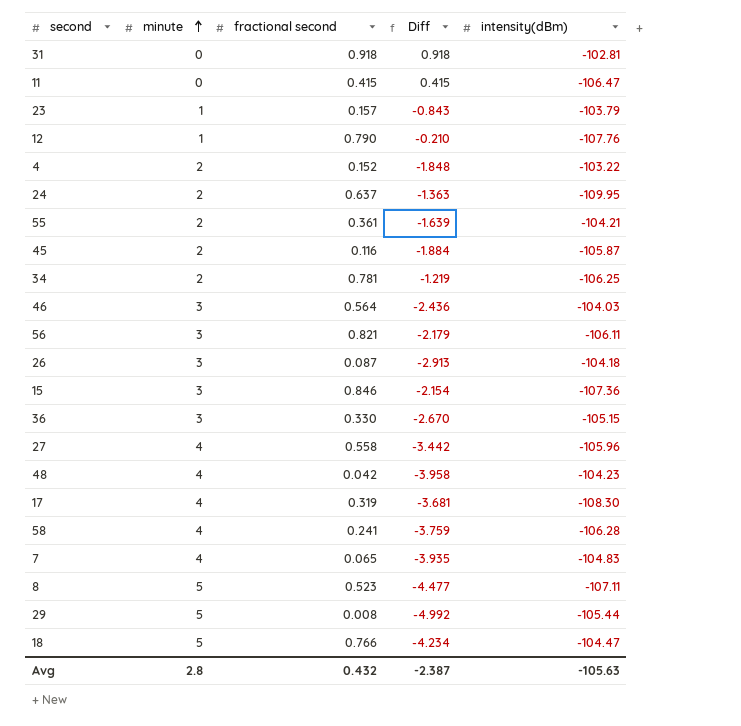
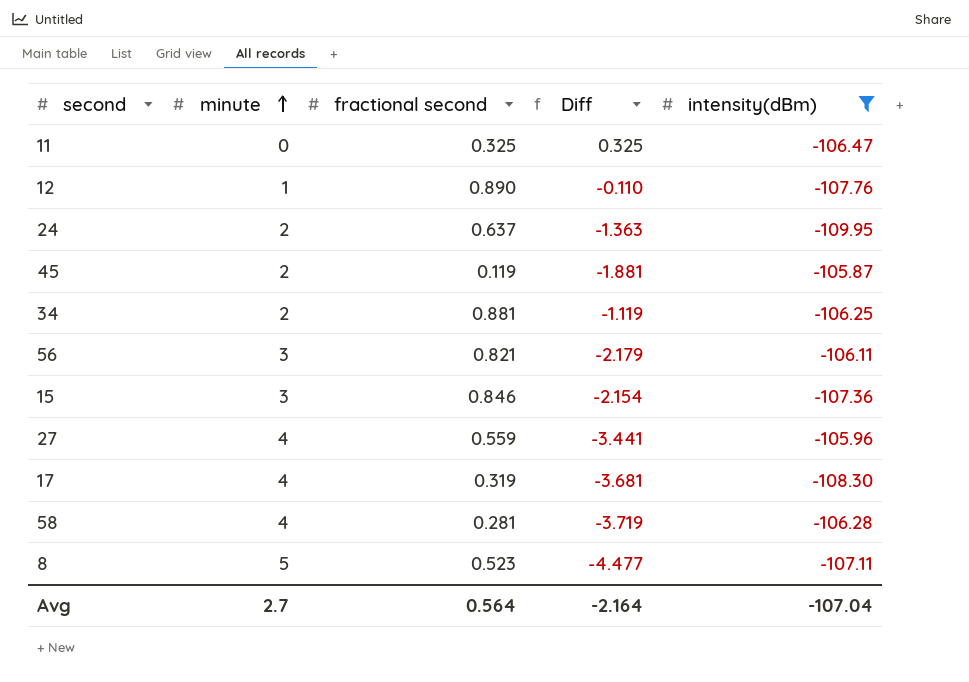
filter: none -> intensity(dBm) <= -105.87
11 | fractional second: 0.415 -> 0.325
11 | Diff: 0.415 -> 0.325
12 | fractional second: 0.790 -> 0.890
12 | Diff: -0.210 -> -0.110
45 | fractional second: 0.116 -> 0.119
45 | Diff: -1.884 -> -1.881
34 | fractional second: 0.781 -> 0.881
34 | Diff: -1.219 -> -1.119
27 | fractional second: 0.558 -> 0.559
27 | Diff: -3.442 -> -3.441
58 | fractional second: 0.241 -> 0.281
58 | Diff: -3.759 -> -3.719
Avg | minute: 2.8 -> 2.7
Avg | fractional second: 0.432 -> 0.564
Avg | Diff: -2.387 -> -2.164
Avg | intensity(dBm): -105.63 -> -107.04

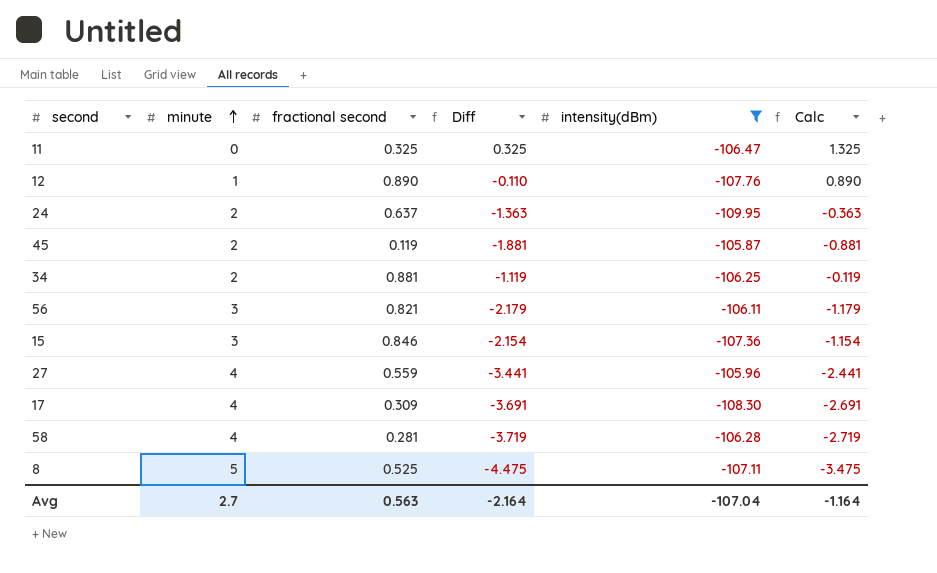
column Calc | formula: none -> [Diff] + 1
17 | fractional second: 0.319 -> 0.309
17 | Diff: -3.681 -> -3.691
8 | fractional second: 0.523 -> 0.525
8 | Diff: -4.477 -> -4.475
Avg | fractional second: 0.564 -> 0.563

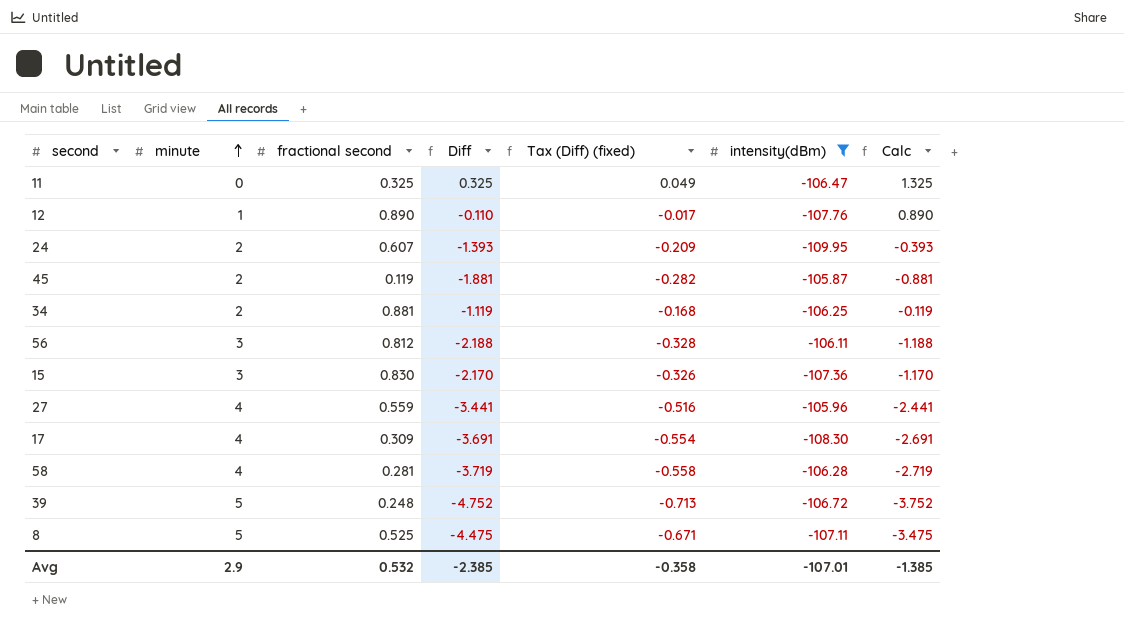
column Tax (Diff) (fixed) | formula: none -> [Diff] * 0.15
24 | fractional second: 0.637 -> 0.607
24 | Diff: -1.363 -> -1.393
24 | Calc: -0.363 -> -0.393
56 | fractional second: 0.821 -> 0.812
56 | Diff: -2.179 -> -2.188
56 | Calc: -1.179 -> -1.188
15 | fractional second: 0.846 -> 0.830
15 | Diff: -2.154 -> -2.170
15 | Calc: -1.154 -> -1.170
row 39: none -> 5 | 0.248 | -4.752 | -0.713 | -106.72 | -3.752
Avg | minute: 2.7 -> 2.9
Avg | fractional second: 0.563 -> 0.532
Avg | Diff: -2.164 -> -2.385
Avg | intensity(dBm): -107.04 -> -107.01
Avg | Calc: -1.164 -> -1.385

